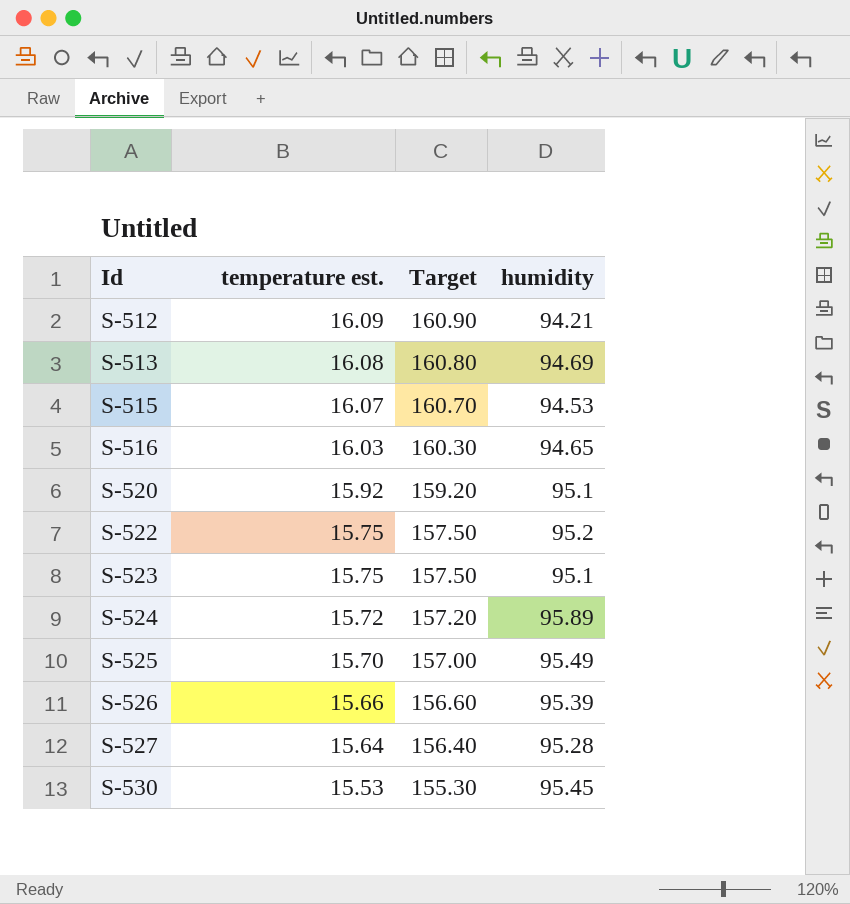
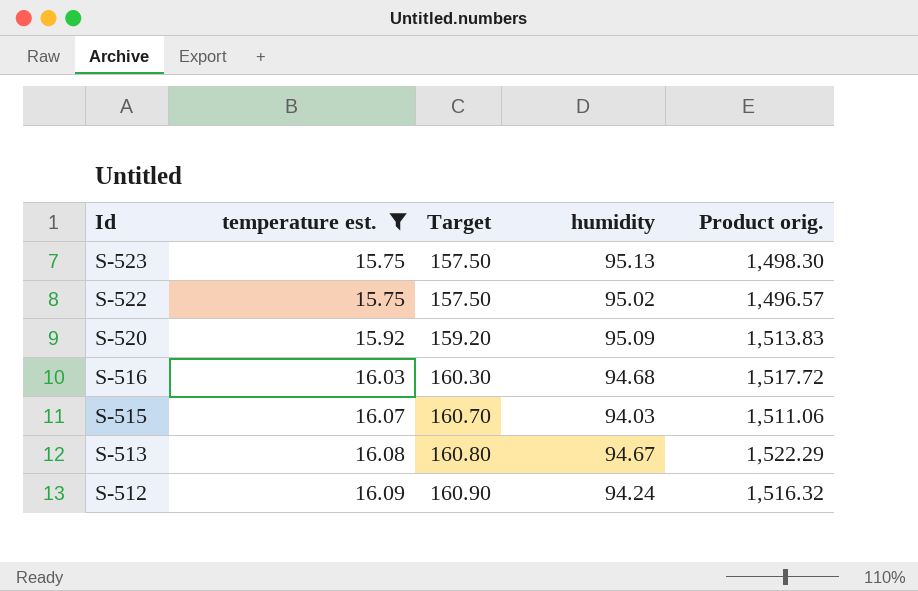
filter: none -> temperature est. >= 15.75
row order: Id ascending -> Id descending
column Product orig. | formula: none -> [temperature est.] * [humidity]
S-523 | humidity: 95.1 -> 95.13
S-522 | humidity: 95.2 -> 95.02
S-520 | humidity: 95.1 -> 95.09
S-516 | humidity: 94.65 -> 94.68
S-515 | humidity: 94.53 -> 94.03
S-513 | humidity: 94.69 -> 94.67
S-512 | humidity: 94.21 -> 94.24

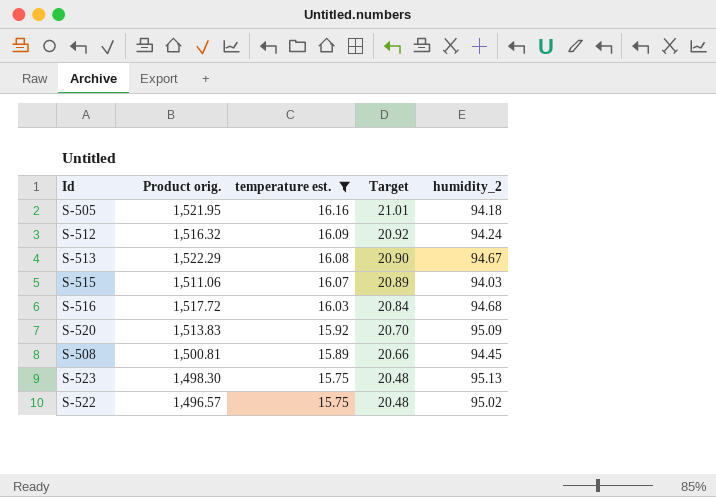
row order: Id descending -> temperature est. descending
column Product orig. | position: 5 -> 2
column Target | formula: [temperature est.] * 10 -> [temperature est.] * 1.3
column name: humidity -> humidity_2
row S-505: none -> 1,521.95 | 16.16 | 21.01 | 94.18
row S-508: none -> 1,500.81 | 15.89 | 20.66 | 94.45

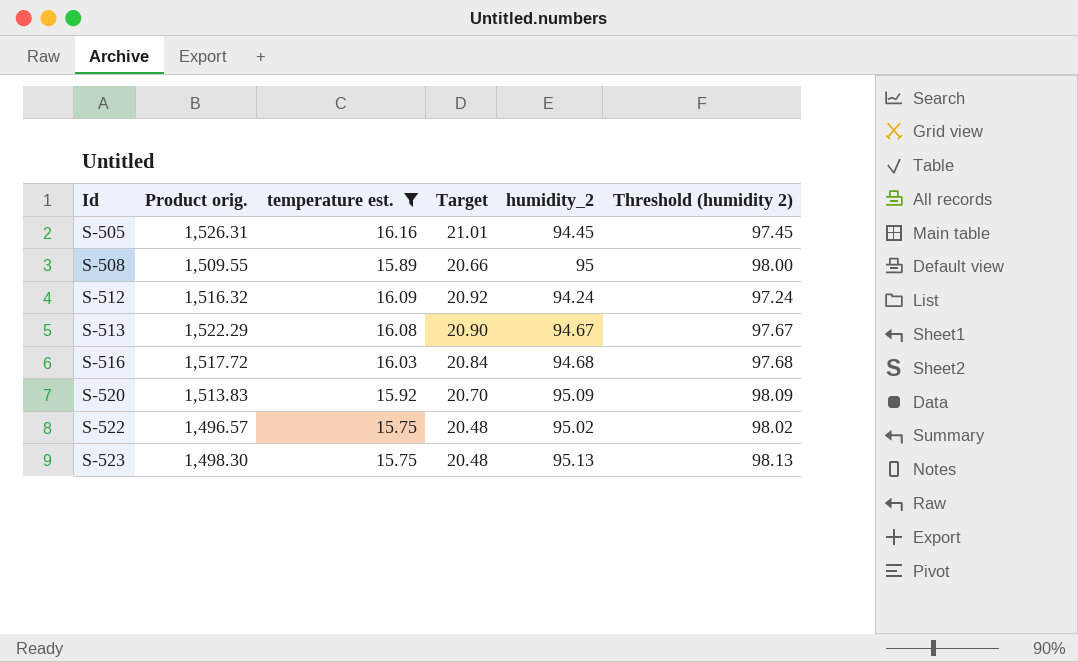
row order: temperature est. descending -> Id ascending
column Threshold (humidity 2) | formula: none -> [humidity_2] + 3
row S-515: 1,511.06 | 16.07 | 20.89 | 94.03 -> none
S-505 | Product orig.: 1,521.95 -> 1,526.31
S-505 | humidity_2: 94.18 -> 94.45
S-508 | Product orig.: 1,500.81 -> 1,509.55
S-508 | humidity_2: 94.45 -> 95

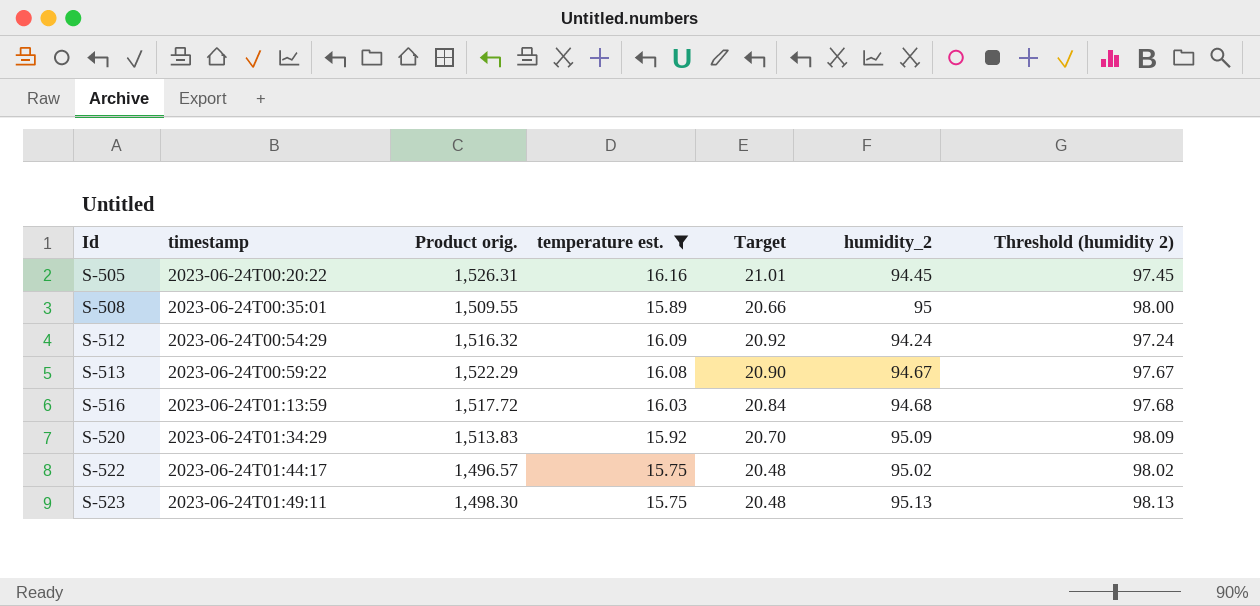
column timestamp | position: none -> 2

